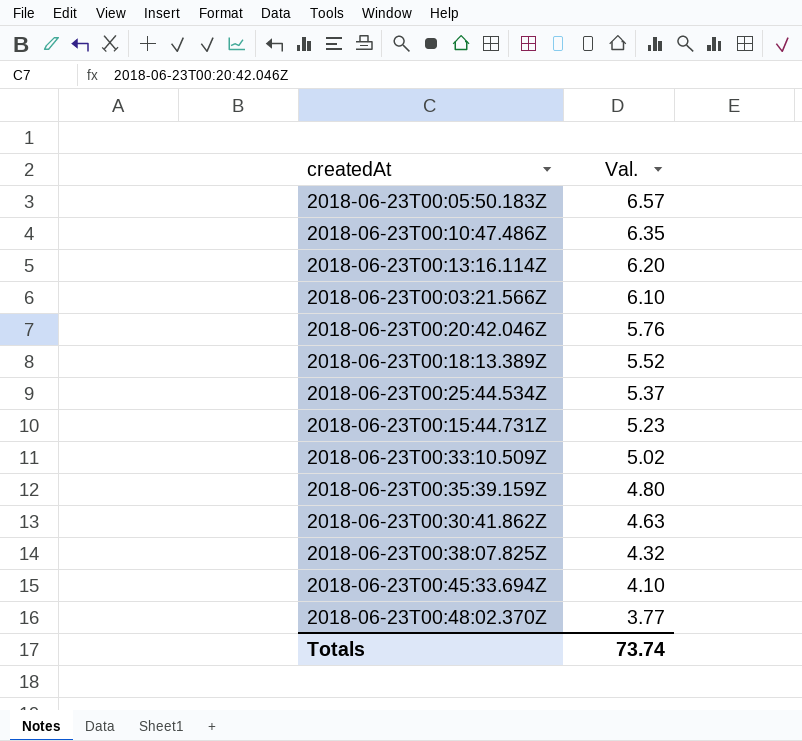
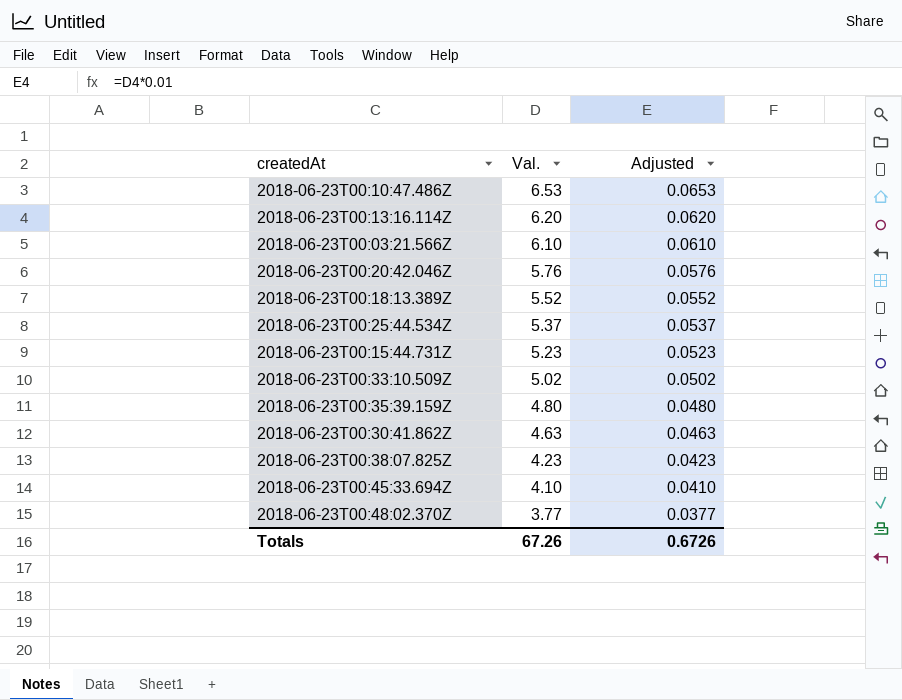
column Adjusted | formula: none -> [Val.] * 0.01
row 2018-06-23T00:05:50.183Z: 6.57 -> none
2018-06-23T00:10:47.486Z | Val.: 6.35 -> 6.53
2018-06-23T00:38:07.825Z | Val.: 4.32 -> 4.23
Totals | Val.: 73.74 -> 67.26

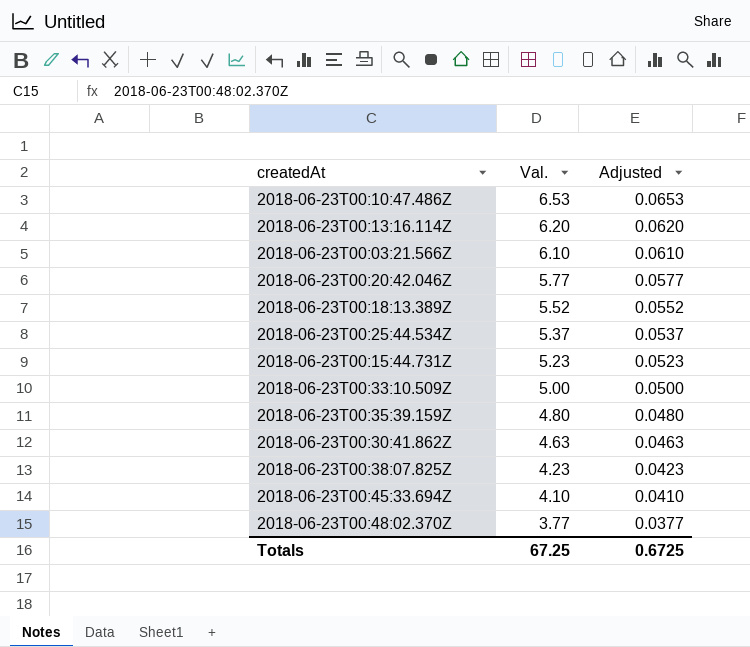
2018-06-23T00:20:42.046Z | Val.: 5.76 -> 5.77
2018-06-23T00:20:42.046Z | Adjusted: 0.0576 -> 0.0577
2018-06-23T00:33:10.509Z | Val.: 5.02 -> 5.00
2018-06-23T00:33:10.509Z | Adjusted: 0.0502 -> 0.0500
Totals | Val.: 67.26 -> 67.25
Totals | Adjusted: 0.6726 -> 0.6725

